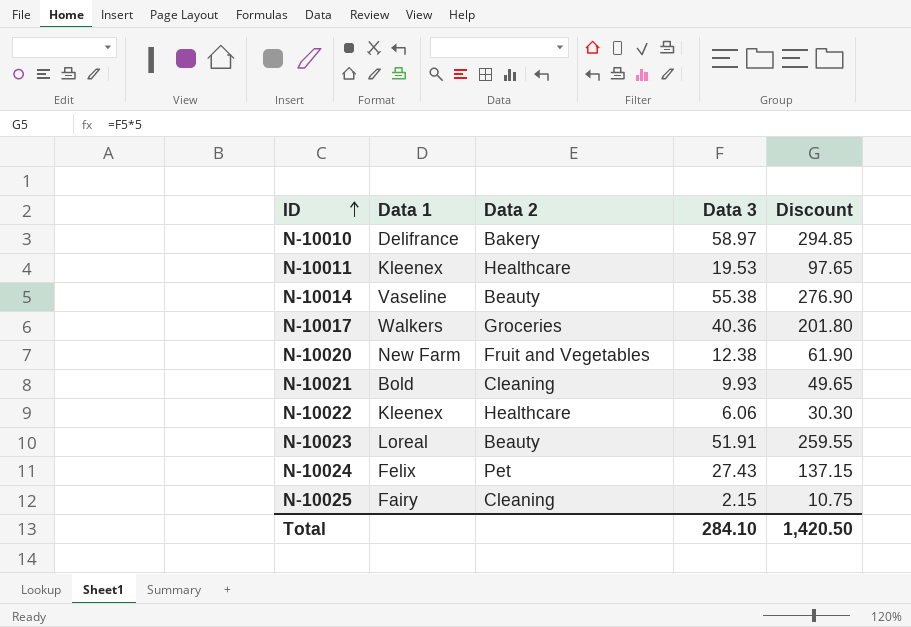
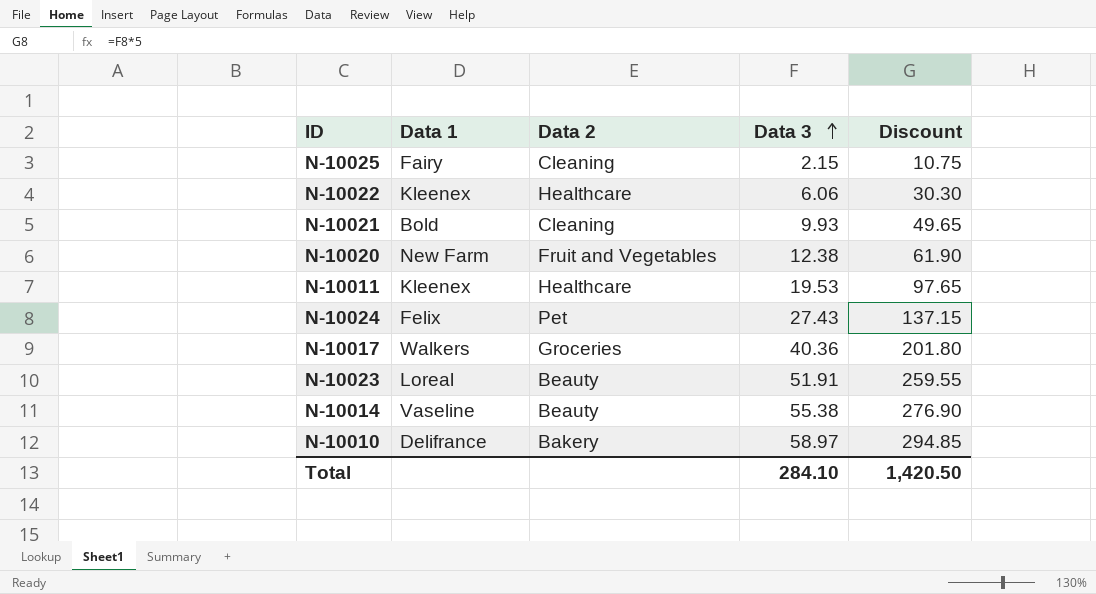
row order: ID ascending -> Data 3 ascending

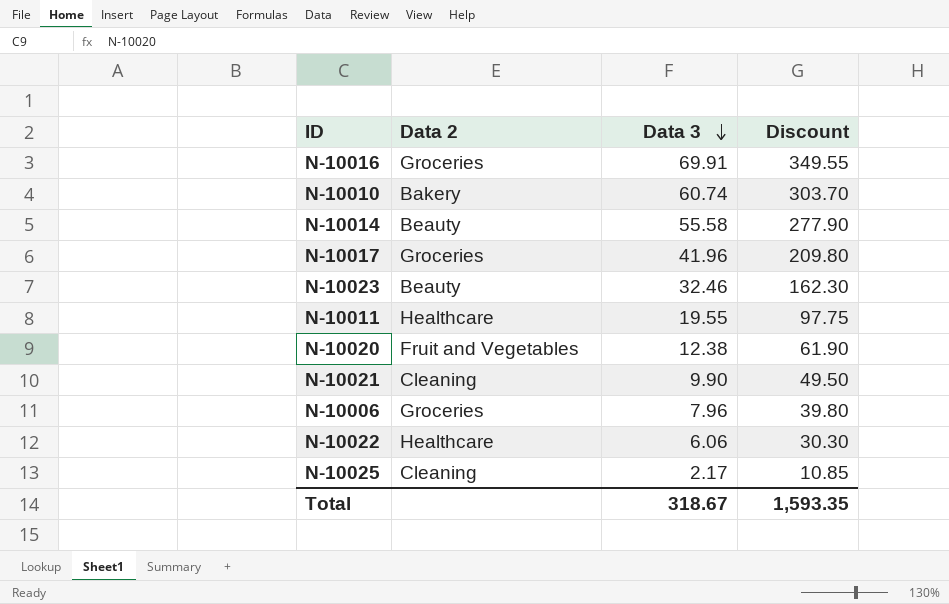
row order: Data 3 ascending -> Data 3 descending
column Data 1 | position: 2 -> none
row N-10024: Felix | Pet | 27.43 | 137.15 -> none
row N-10016: none -> Groceries | 69.91 | 349.55
N-10010 | Data 3: 58.97 -> 60.74
N-10010 | Discount: 294.85 -> 303.70
N-10014 | Data 3: 55.38 -> 55.58
N-10014 | Discount: 276.90 -> 277.90
N-10017 | Data 3: 40.36 -> 41.96
N-10017 | Discount: 201.80 -> 209.80
N-10023 | Data 3: 51.91 -> 32.46
N-10023 | Discount: 259.55 -> 162.30
N-10011 | Data 3: 19.53 -> 19.55
N-10011 | Discount: 97.65 -> 97.75
N-10021 | Data 3: 9.93 -> 9.90
N-10021 | Discount: 49.65 -> 49.50
row N-10006: none -> Groceries | 7.96 | 39.80
N-10025 | Data 3: 2.15 -> 2.17
N-10025 | Discount: 10.75 -> 10.85
Total | Data 3: 284.10 -> 318.67
Total | Discount: 1,420.50 -> 1,593.35

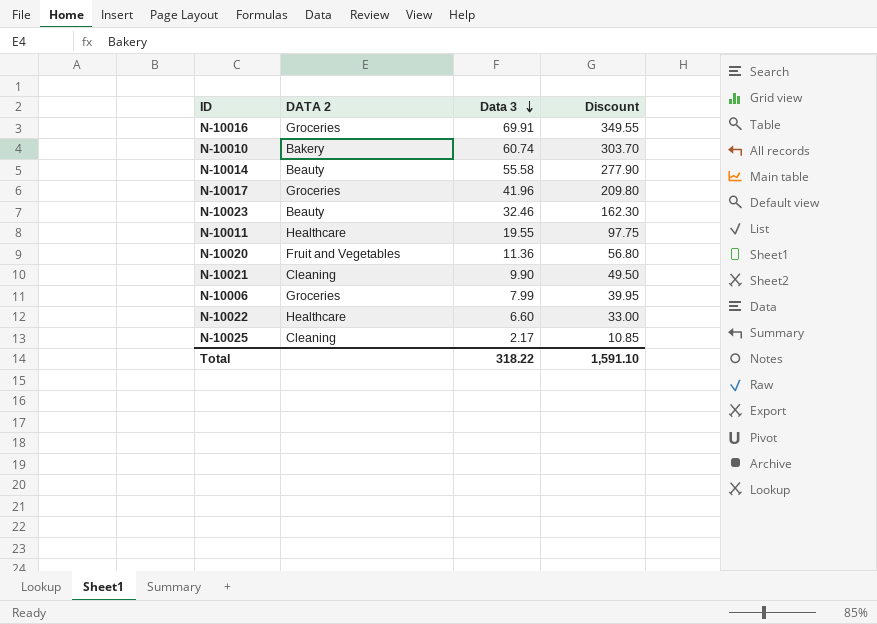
column name: Data 2 -> DATA 2
N-10020 | Data 3: 12.38 -> 11.36
N-10020 | Discount: 61.90 -> 56.80
N-10006 | Data 3: 7.96 -> 7.99
N-10006 | Discount: 39.80 -> 39.95
N-10022 | Data 3: 6.06 -> 6.60
N-10022 | Discount: 30.30 -> 33.00
Total | Data 3: 318.67 -> 318.22
Total | Discount: 1,593.35 -> 1,591.10

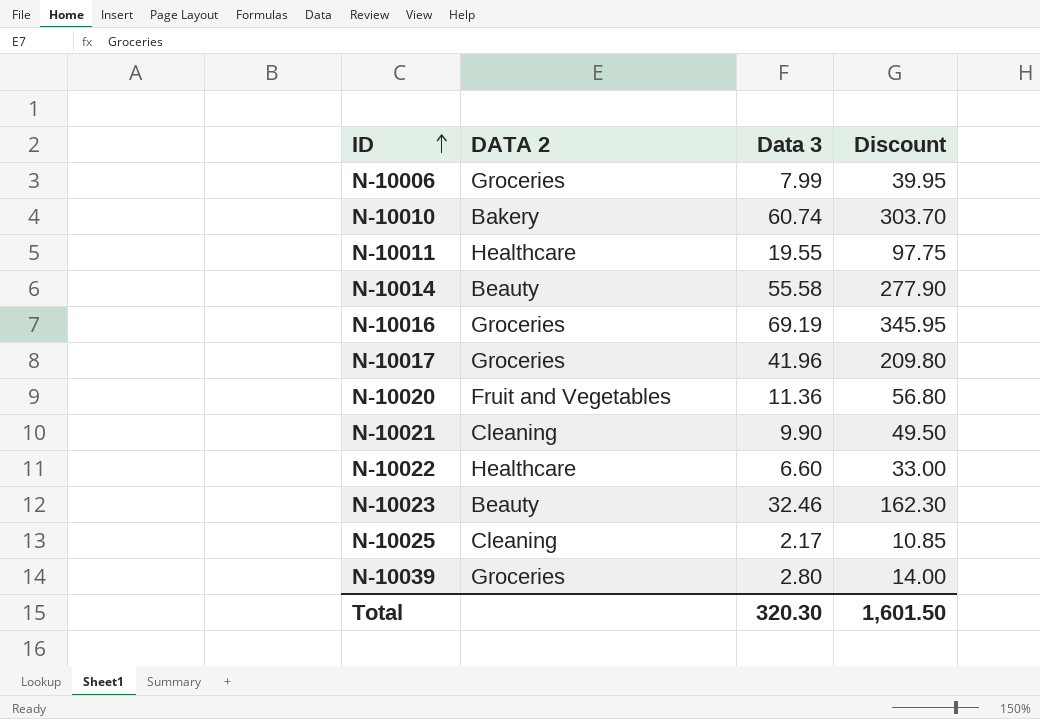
row order: Data 3 descending -> ID ascending
N-10016 | Data 3: 69.91 -> 69.19
N-10016 | Discount: 349.55 -> 345.95
row N-10039: none -> Groceries | 2.80 | 14.00
Total | Data 3: 318.22 -> 320.30
Total | Discount: 1,591.10 -> 1,601.50

